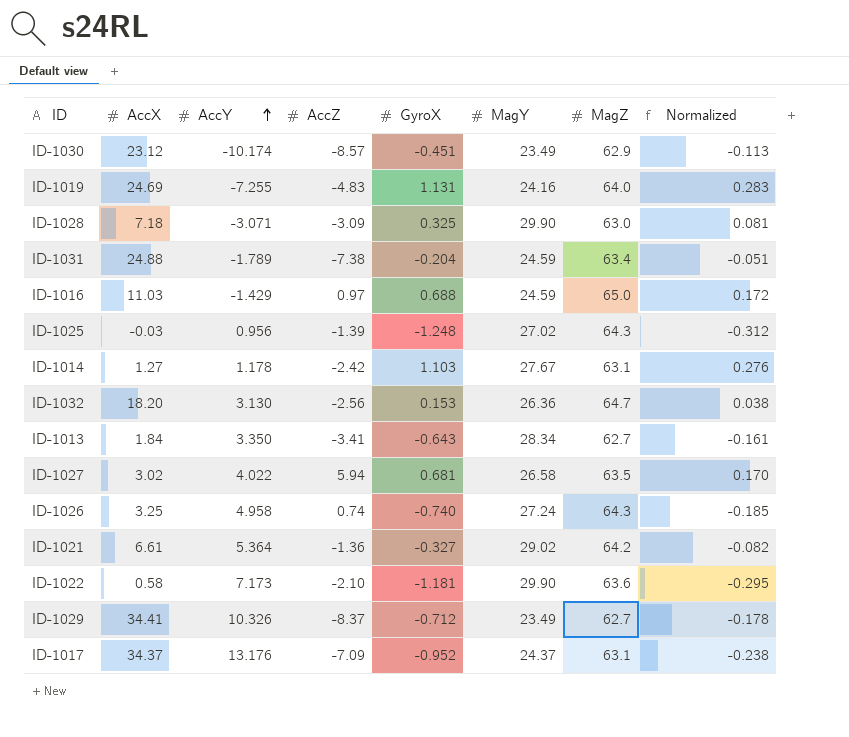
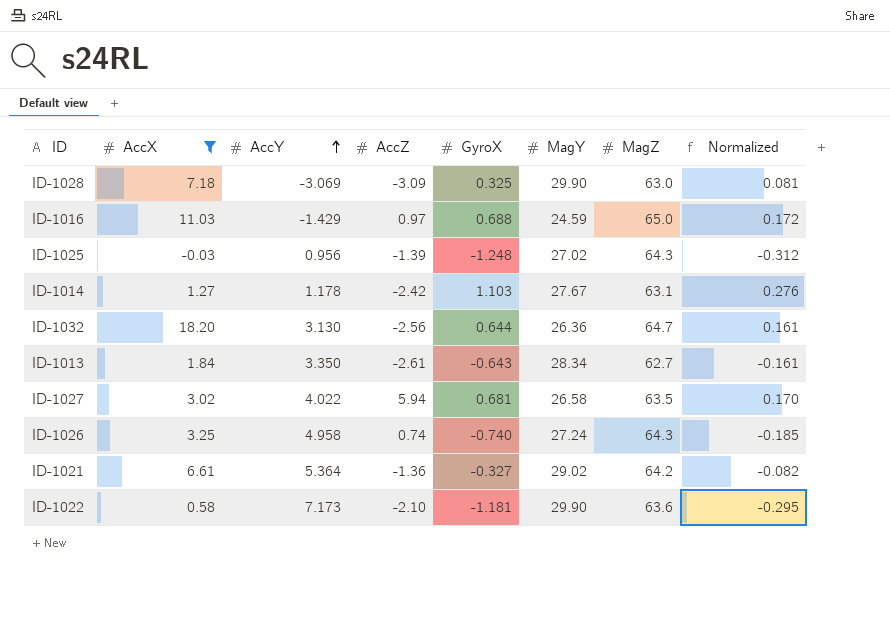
filter: none -> AccX <= 18.20
ID-1028 | AccY: -3.071 -> -3.069
ID-1032 | GyroX: 0.153 -> 0.644
ID-1032 | Normalized: 0.038 -> 0.161
ID-1013 | AccZ: -3.41 -> -2.61

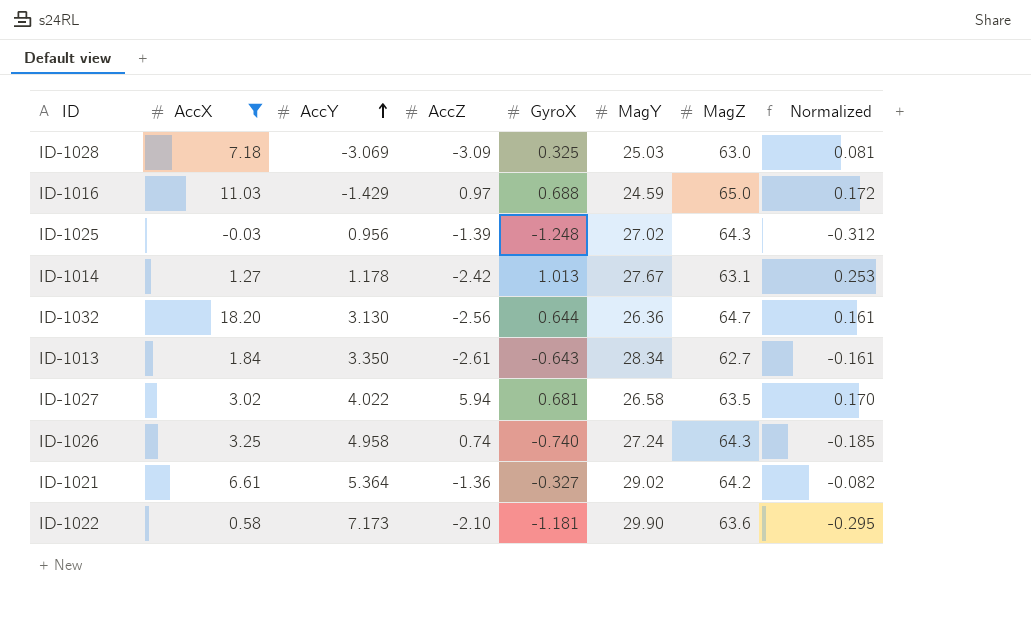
ID-1028 | MagY: 29.90 -> 25.03
ID-1014 | GyroX: 1.103 -> 1.013
ID-1014 | Normalized: 0.276 -> 0.253

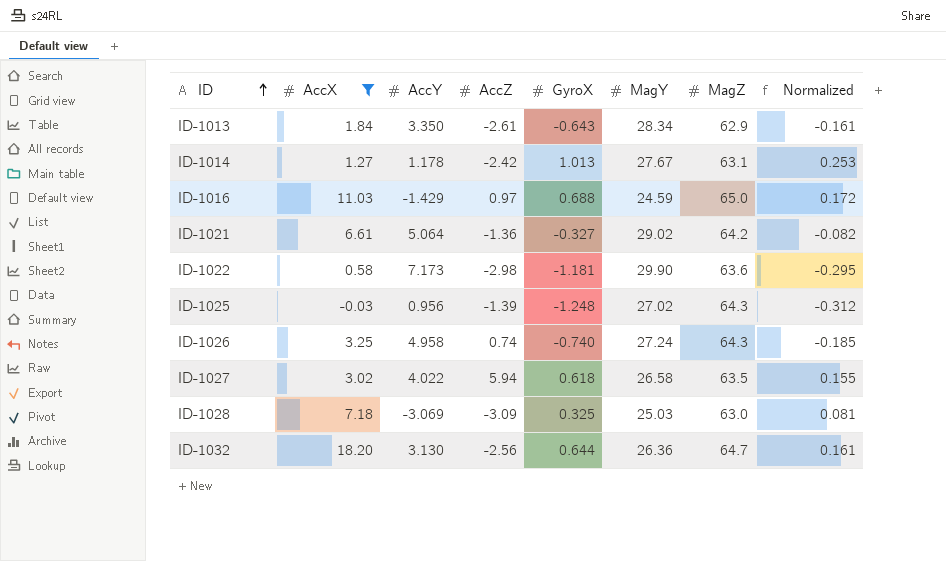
row order: AccY ascending -> ID ascending
ID-1013 | MagZ: 62.7 -> 62.9
ID-1021 | AccY: 5.364 -> 5.064
ID-1022 | AccZ: -2.10 -> -2.98
ID-1027 | GyroX: 0.681 -> 0.618
ID-1027 | Normalized: 0.170 -> 0.155

